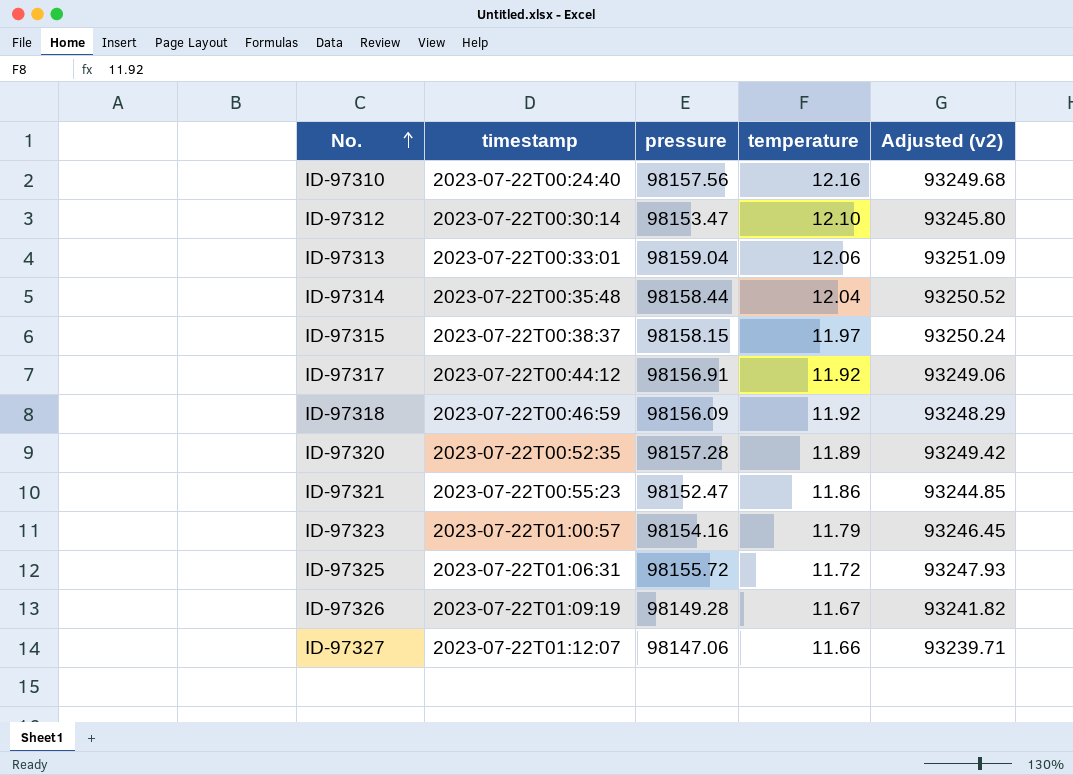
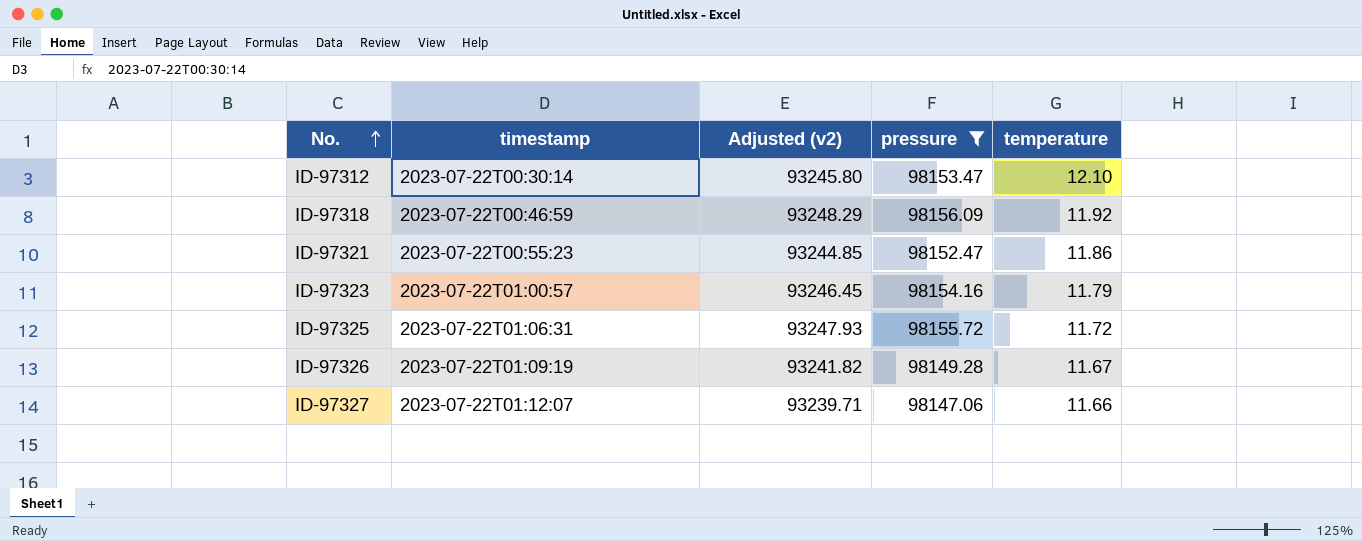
filter: none -> pressure <= 98156.09
column Adjusted (v2) | position: 5 -> 3

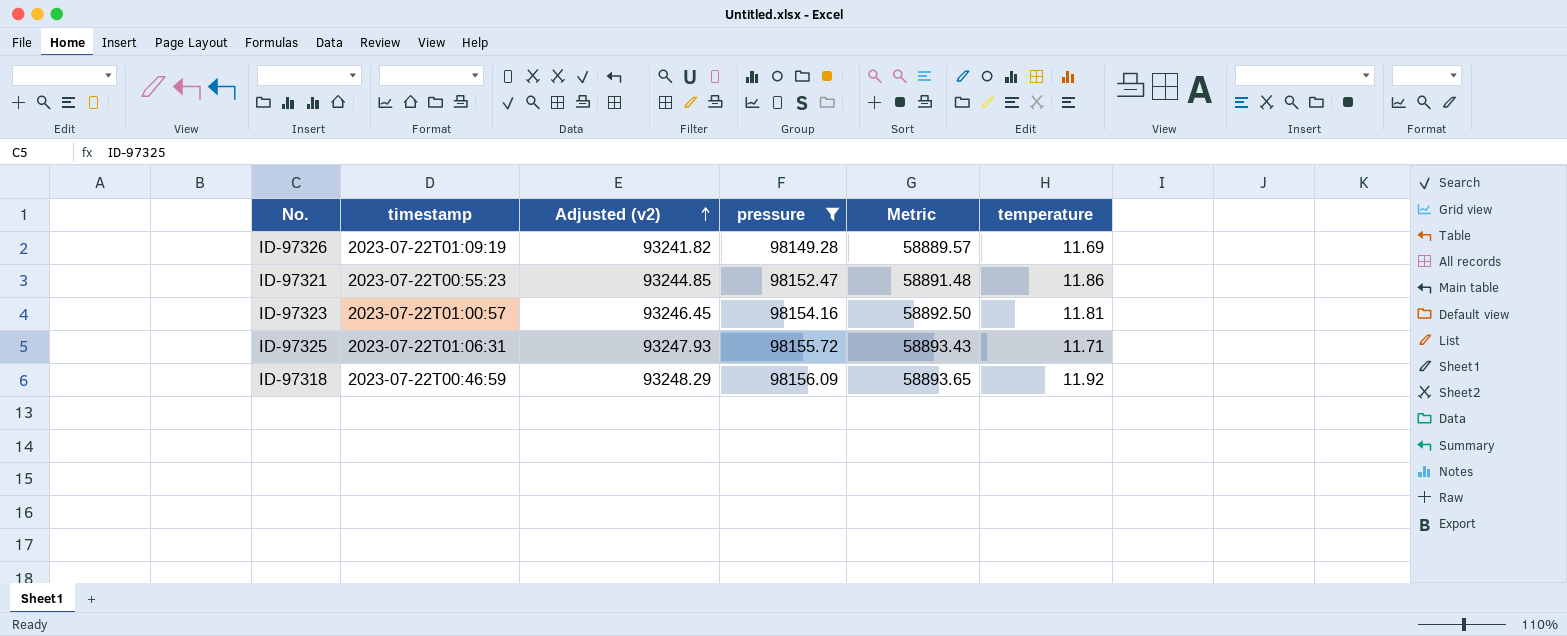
row order: No. ascending -> Adjusted (v2) ascending
column Metric | formula: none -> [pressure] * 0.6
row ID-97312: 2023-07-22T00:30:14 | 93245.80 | 98153.47 | 12.10 -> none
row ID-97327: 2023-07-22T01:12:07 | 93239.71 | 98147.06 | 11.66 -> none
ID-97326 | temperature: 11.67 -> 11.69
ID-97323 | temperature: 11.79 -> 11.81
ID-97325 | temperature: 11.72 -> 11.71

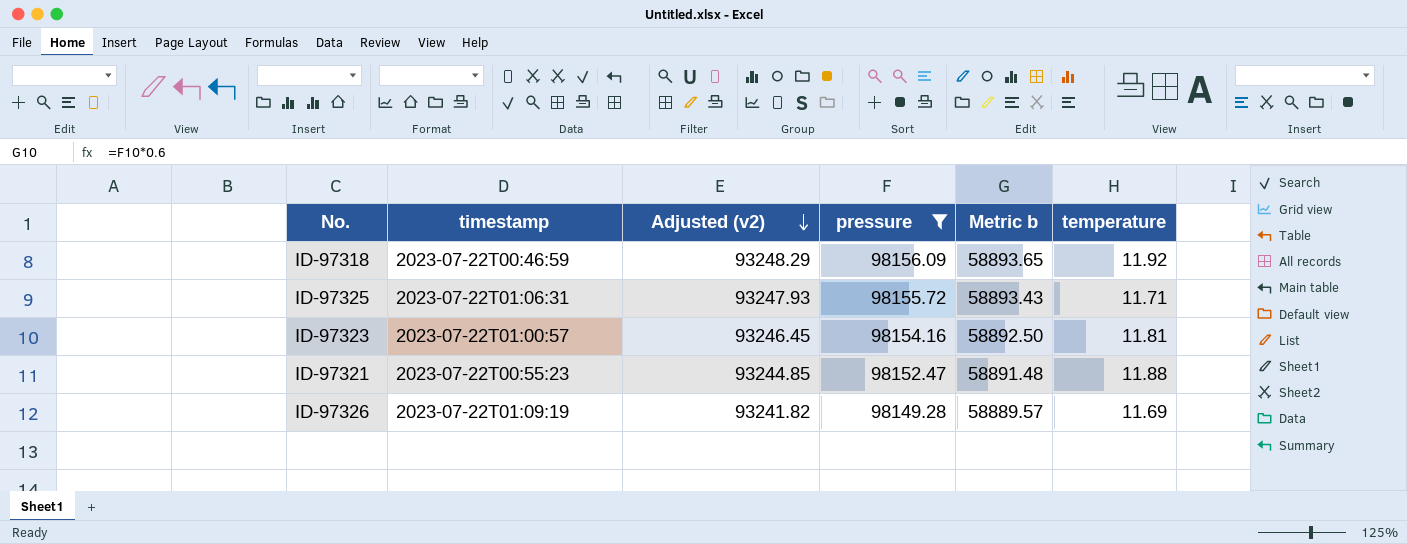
row order: Adjusted (v2) ascending -> Adjusted (v2) descending
column name: Metric -> Metric b
ID-97321 | temperature: 11.86 -> 11.88

